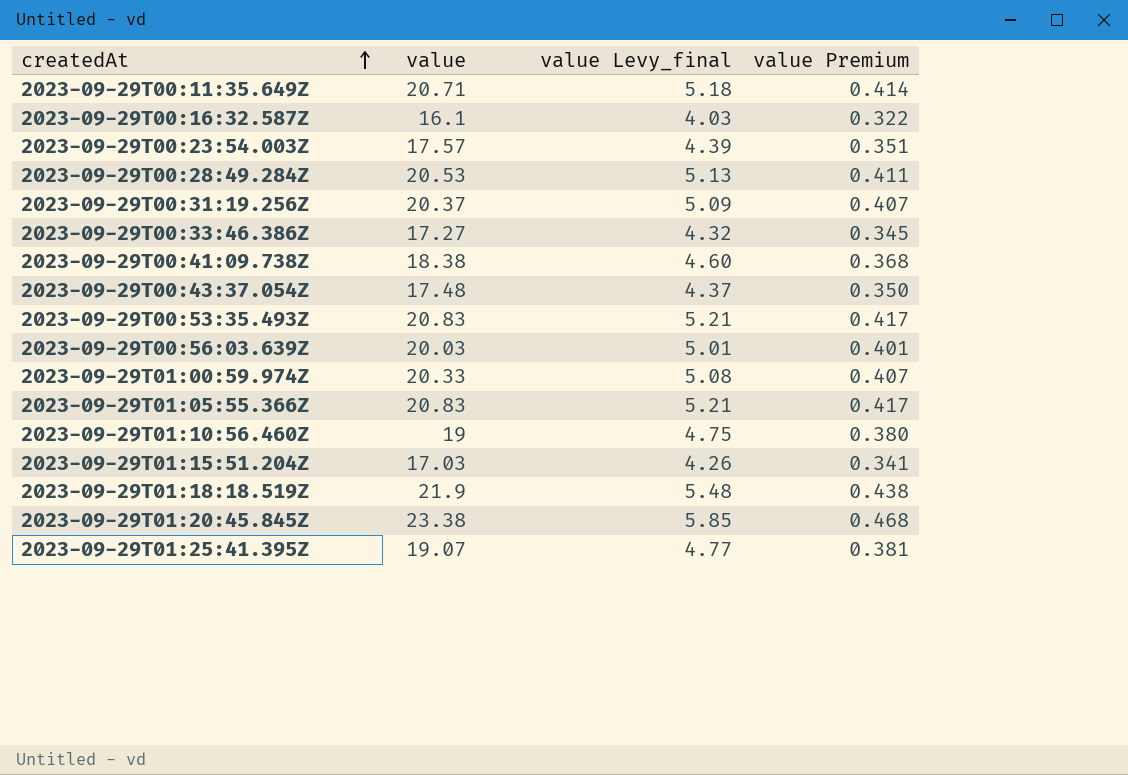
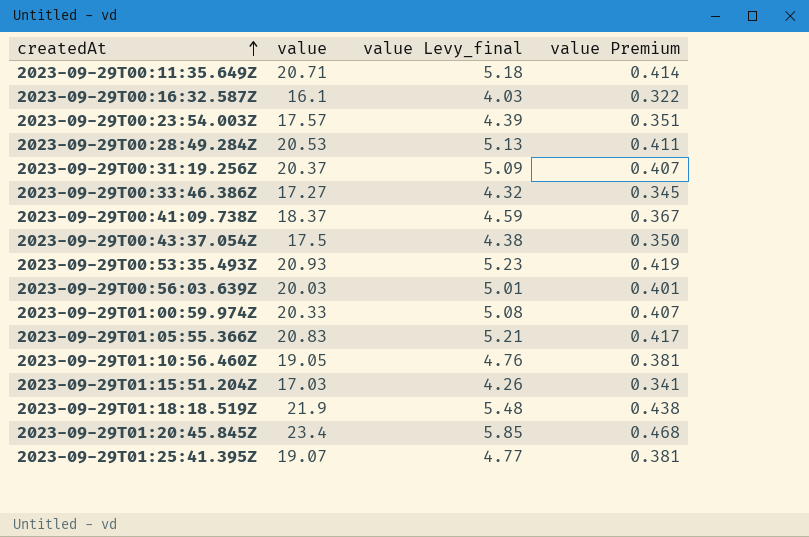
2023-09-29T00:41:09.738Z | value: 18.38 -> 18.37
2023-09-29T00:41:09.738Z | value Levy_final: 4.60 -> 4.59
2023-09-29T00:41:09.738Z | value Premium: 0.368 -> 0.367
2023-09-29T00:43:37.054Z | value: 17.48 -> 17.5
2023-09-29T00:43:37.054Z | value Levy_final: 4.37 -> 4.38
2023-09-29T00:53:35.493Z | value: 20.83 -> 20.93
2023-09-29T00:53:35.493Z | value Levy_final: 5.21 -> 5.23
2023-09-29T00:53:35.493Z | value Premium: 0.417 -> 0.419
2023-09-29T01:10:56.460Z | value: 19 -> 19.05
2023-09-29T01:10:56.460Z | value Levy_final: 4.75 -> 4.76
2023-09-29T01:10:56.460Z | value Premium: 0.380 -> 0.381
2023-09-29T01:20:45.845Z | value: 23.38 -> 23.4

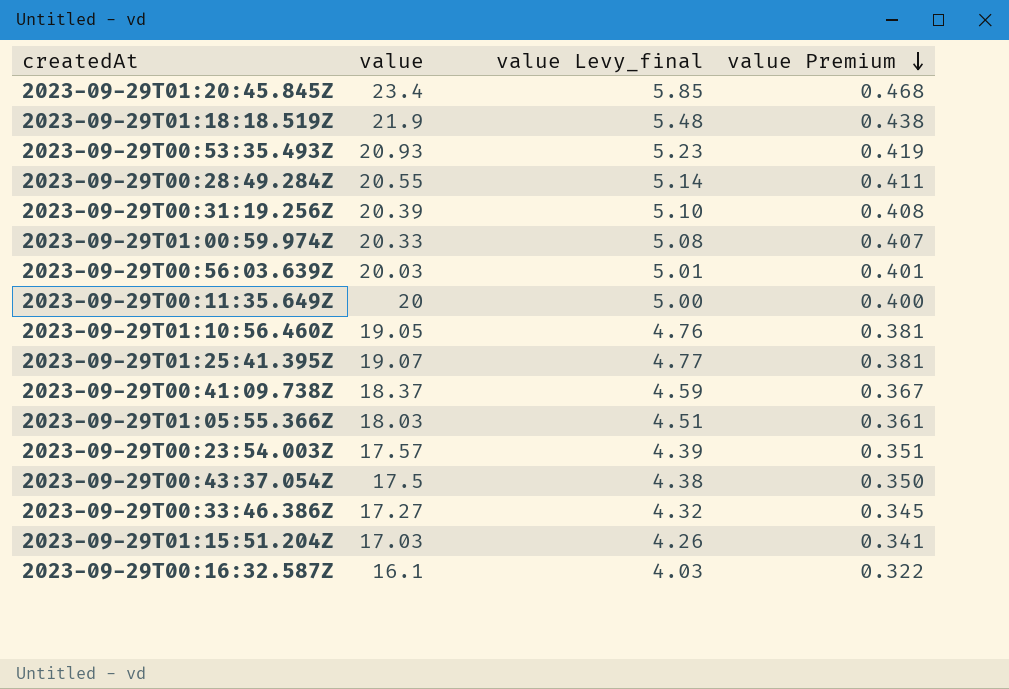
row order: createdAt ascending -> value Premium descending
2023-09-29T00:28:49.284Z | value: 20.53 -> 20.55
2023-09-29T00:28:49.284Z | value Levy_final: 5.13 -> 5.14
2023-09-29T00:31:19.256Z | value: 20.37 -> 20.39
2023-09-29T00:31:19.256Z | value Levy_final: 5.09 -> 5.10
2023-09-29T00:31:19.256Z | value Premium: 0.407 -> 0.408
2023-09-29T00:11:35.649Z | value: 20.71 -> 20
2023-09-29T00:11:35.649Z | value Levy_final: 5.18 -> 5.00
2023-09-29T00:11:35.649Z | value Premium: 0.414 -> 0.400
2023-09-29T01:05:55.366Z | value: 20.83 -> 18.03
2023-09-29T01:05:55.366Z | value Levy_final: 5.21 -> 4.51
2023-09-29T01:05:55.366Z | value Premium: 0.417 -> 0.361

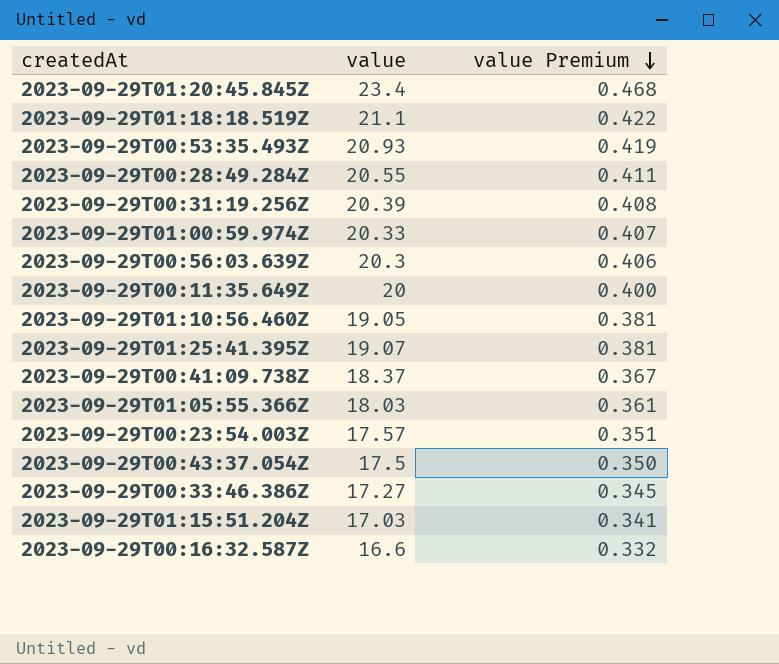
column value Levy_final | formula: [value] * 0.25 -> none
2023-09-29T01:18:18.519Z | value: 21.9 -> 21.1
2023-09-29T01:18:18.519Z | value Premium: 0.438 -> 0.422
2023-09-29T00:56:03.639Z | value: 20.03 -> 20.3
2023-09-29T00:56:03.639Z | value Premium: 0.401 -> 0.406
2023-09-29T00:16:32.587Z | value: 16.1 -> 16.6
2023-09-29T00:16:32.587Z | value Premium: 0.322 -> 0.332

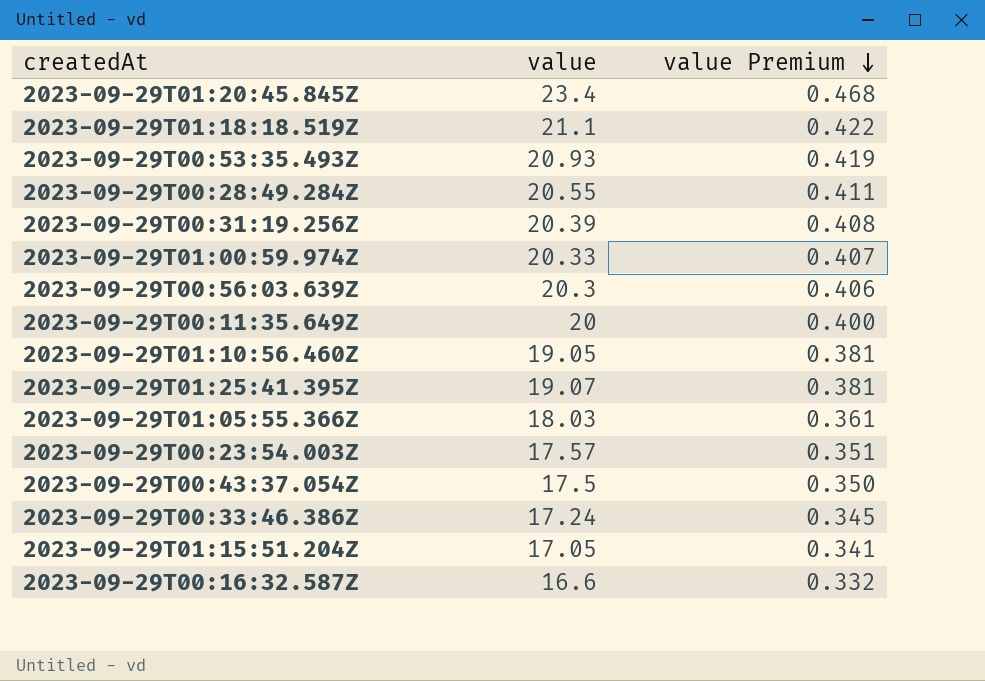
row 2023-09-29T00:41:09.738Z: 18.37 | 0.367 -> none
2023-09-29T00:33:46.386Z | value: 17.27 -> 17.24
2023-09-29T01:15:51.204Z | value: 17.03 -> 17.05

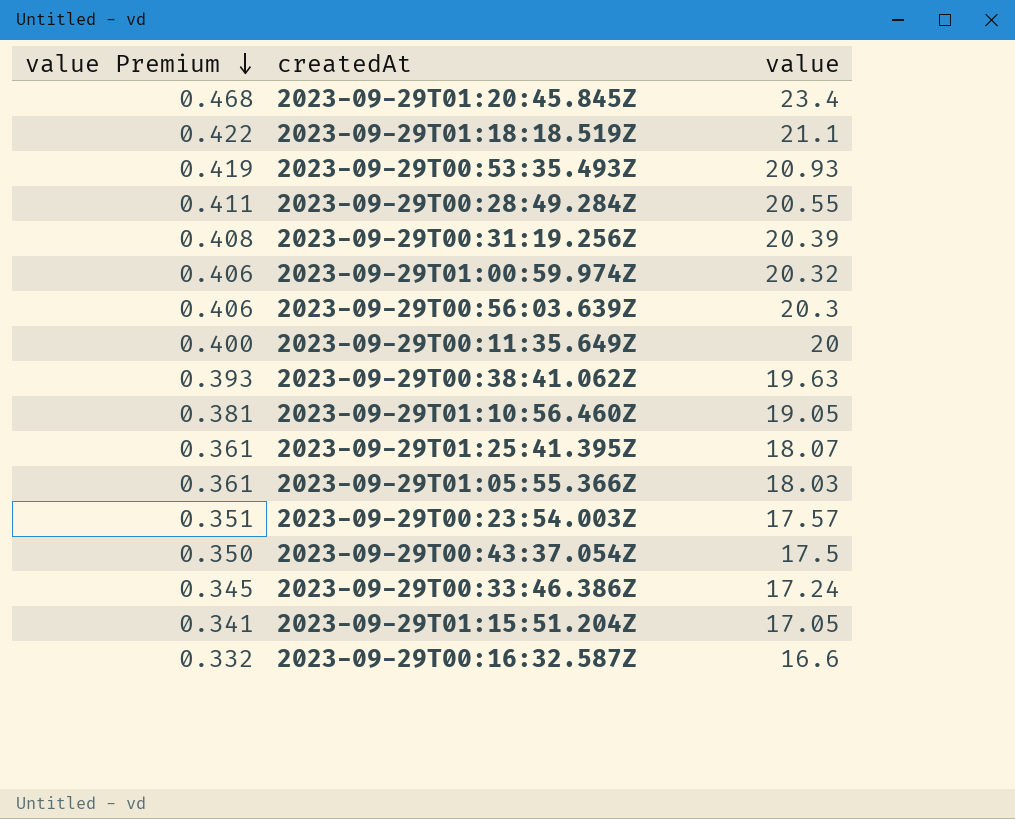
column value Premium | position: 3 -> 1
2023-09-29T01:00:59.974Z | value Premium: 0.407 -> 0.406
2023-09-29T01:00:59.974Z | value: 20.33 -> 20.32
row 2023-09-29T00:38:41.062Z: none -> 0.393 | 19.63
2023-09-29T01:25:41.395Z | value Premium: 0.381 -> 0.361
2023-09-29T01:25:41.395Z | value: 19.07 -> 18.07

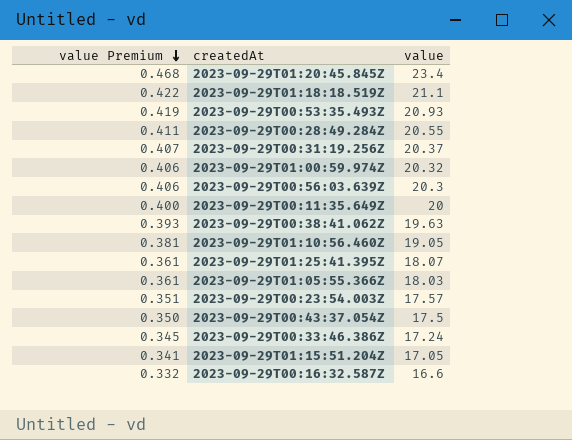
2023-09-29T00:31:19.256Z | value Premium: 0.408 -> 0.407
2023-09-29T00:31:19.256Z | value: 20.39 -> 20.37

